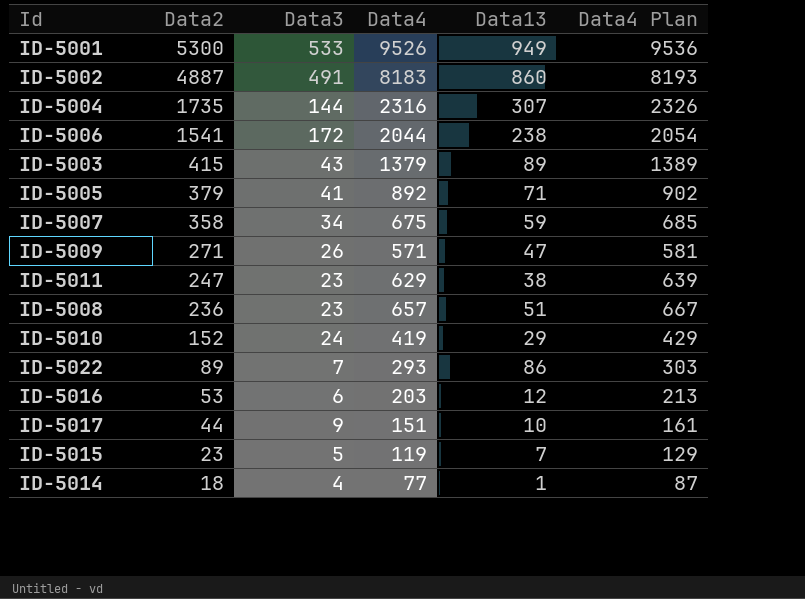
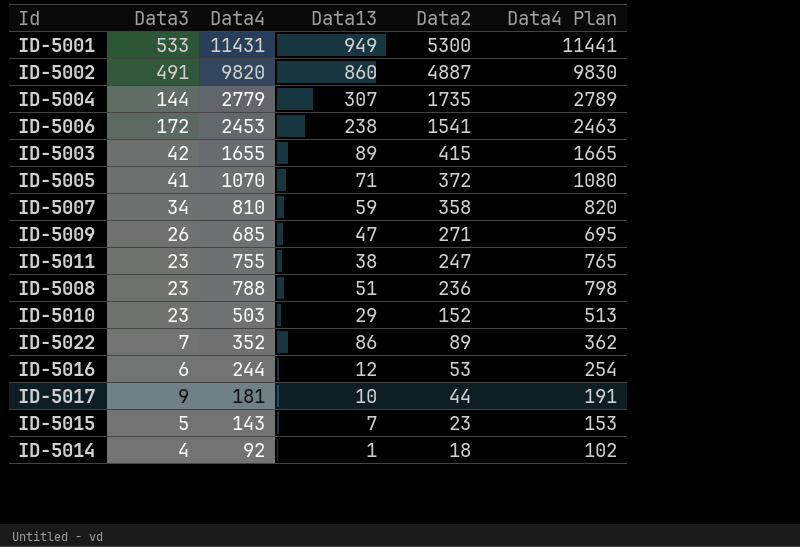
column Data2 | position: 2 -> 5
ID-5001 | Data4: 9526 -> 11431
ID-5001 | Data4 Plan: 9536 -> 11441
ID-5002 | Data4: 8183 -> 9820
ID-5002 | Data4 Plan: 8193 -> 9830
ID-5004 | Data4: 2316 -> 2779
ID-5004 | Data4 Plan: 2326 -> 2789
ID-5006 | Data4: 2044 -> 2453
ID-5006 | Data4 Plan: 2054 -> 2463
ID-5003 | Data3: 43 -> 42
ID-5003 | Data4: 1379 -> 1655
ID-5003 | Data4 Plan: 1389 -> 1665
ID-5005 | Data4: 892 -> 1070
ID-5005 | Data2: 379 -> 372
ID-5005 | Data4 Plan: 902 -> 1080
ID-5007 | Data4: 675 -> 810
ID-5007 | Data4 Plan: 685 -> 820
ID-5009 | Data4: 571 -> 685
ID-5009 | Data4 Plan: 581 -> 695
ID-5011 | Data4: 629 -> 755
ID-5011 | Data4 Plan: 639 -> 765
ID-5008 | Data4: 657 -> 788
ID-5008 | Data4 Plan: 667 -> 798
ID-5010 | Data3: 24 -> 23
ID-5010 | Data4: 419 -> 503
ID-5010 | Data4 Plan: 429 -> 513
ID-5022 | Data4: 293 -> 352
ID-5022 | Data4 Plan: 303 -> 362
ID-5016 | Data4: 203 -> 244
ID-5016 | Data4 Plan: 213 -> 254
ID-5017 | Data4: 151 -> 181
ID-5017 | Data4 Plan: 161 -> 191
ID-5015 | Data4: 119 -> 143
ID-5015 | Data4 Plan: 129 -> 153
ID-5014 | Data4: 77 -> 92
ID-5014 | Data4 Plan: 87 -> 102

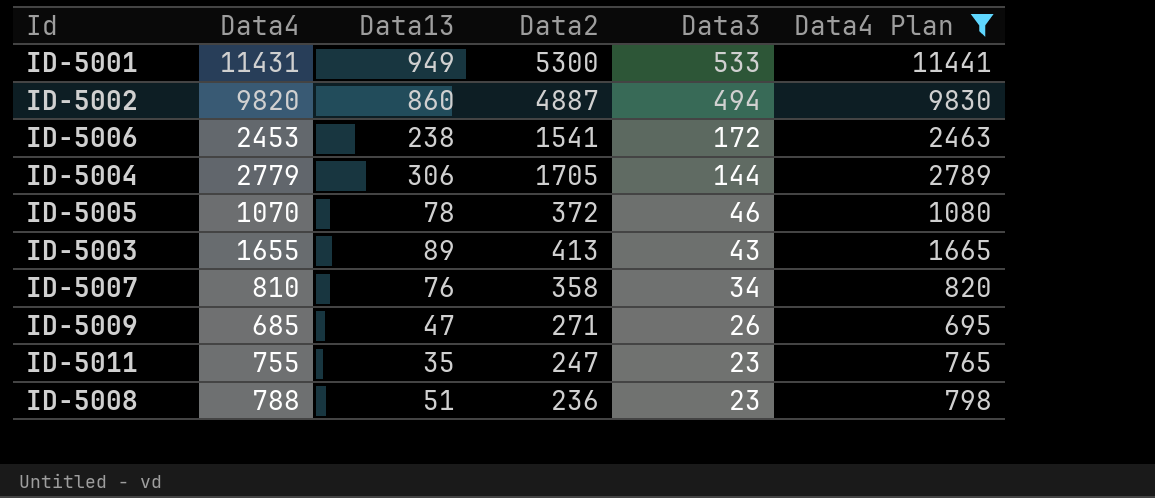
filter: none -> Data4 Plan >= 695
row order: Data2 descending -> Data3 descending
column Data3 | position: 2 -> 5
ID-5002 | Data3: 491 -> 494
ID-5004 | Data13: 307 -> 306
ID-5004 | Data2: 1735 -> 1705
ID-5005 | Data13: 71 -> 78
ID-5005 | Data3: 41 -> 46
ID-5003 | Data2: 415 -> 413
ID-5003 | Data3: 42 -> 43
ID-5007 | Data13: 59 -> 76
ID-5011 | Data13: 38 -> 35

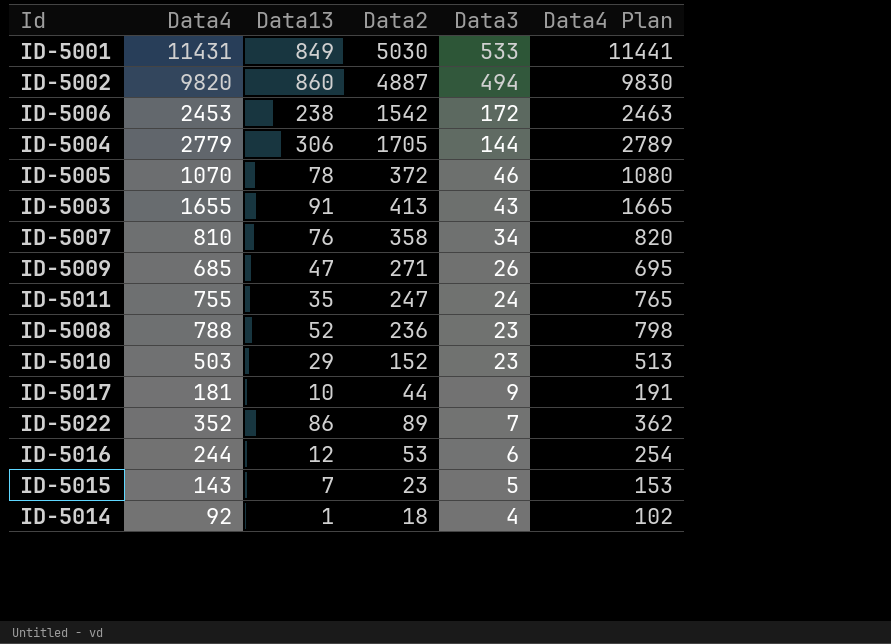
filter: Data4 Plan >= 695 -> none
ID-5001 | Data13: 949 -> 849
ID-5001 | Data2: 5300 -> 5030
ID-5006 | Data2: 1541 -> 1542
ID-5003 | Data13: 89 -> 91
ID-5011 | Data3: 23 -> 24
ID-5008 | Data13: 51 -> 52

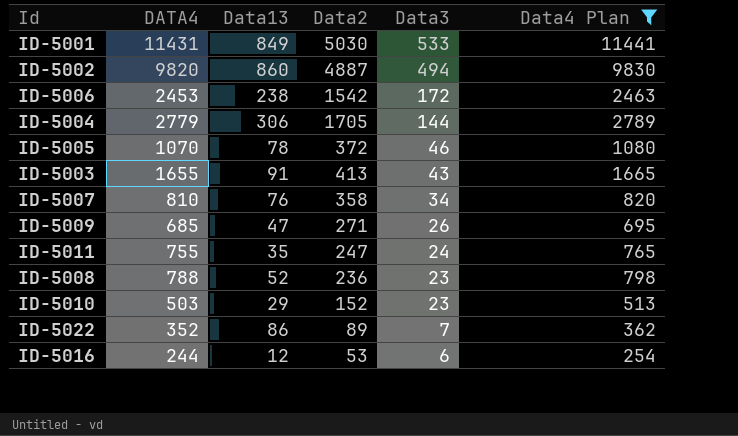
filter: none -> Data4 Plan >= 254
column name: Data4 -> DATA4

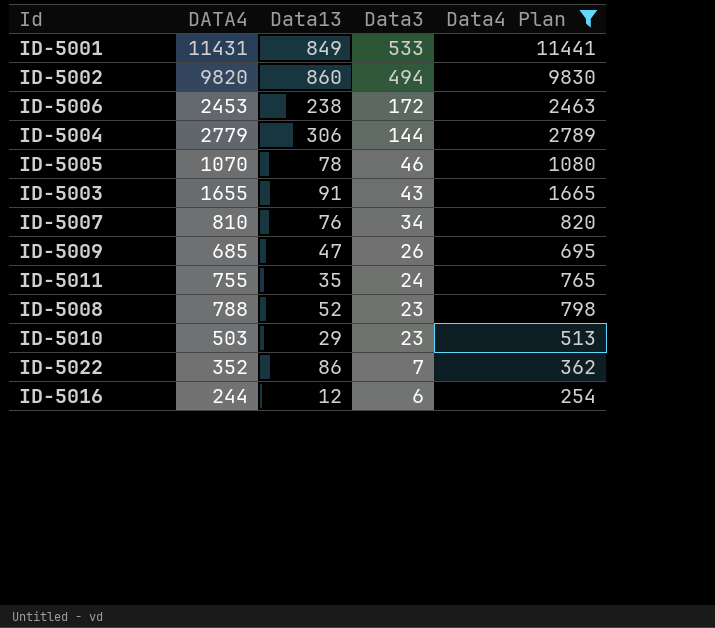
column Data2 | position: 4 -> none

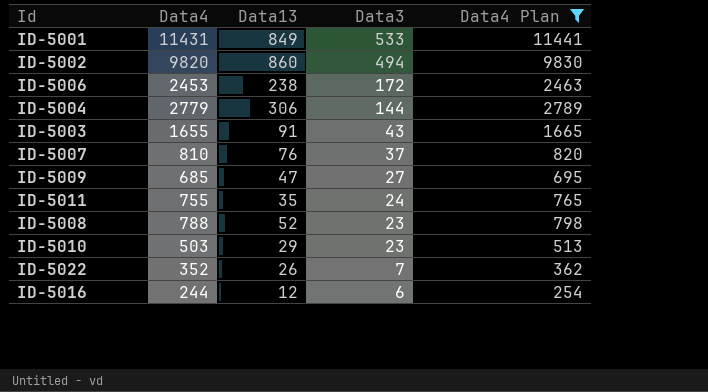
column name: DATA4 -> Data4
row ID-5005: 1070 | 78 | 46 | 1080 -> none
ID-5007 | Data3: 34 -> 37
ID-5009 | Data3: 26 -> 27
ID-5022 | Data13: 86 -> 26

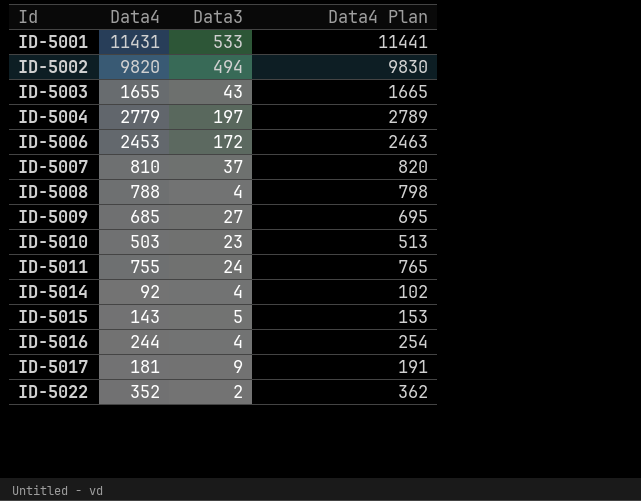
filter: Data4 Plan >= 254 -> none
row order: Data3 descending -> Id ascending
column Data13 | position: 3 -> none
ID-5004 | Data3: 144 -> 197
ID-5008 | Data3: 23 -> 4
ID-5016 | Data3: 6 -> 4
ID-5022 | Data3: 7 -> 2

